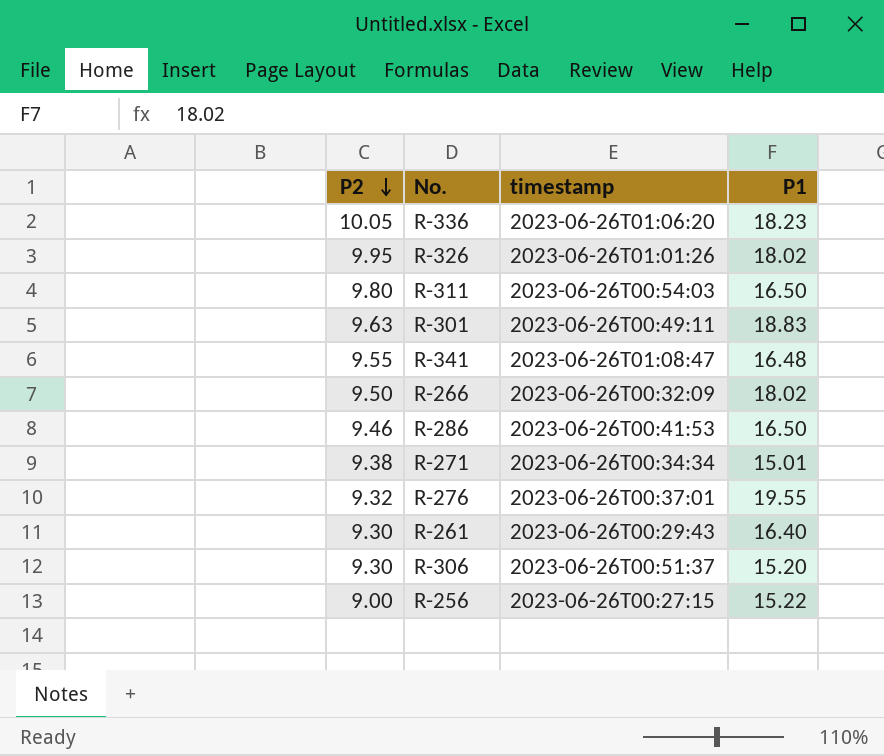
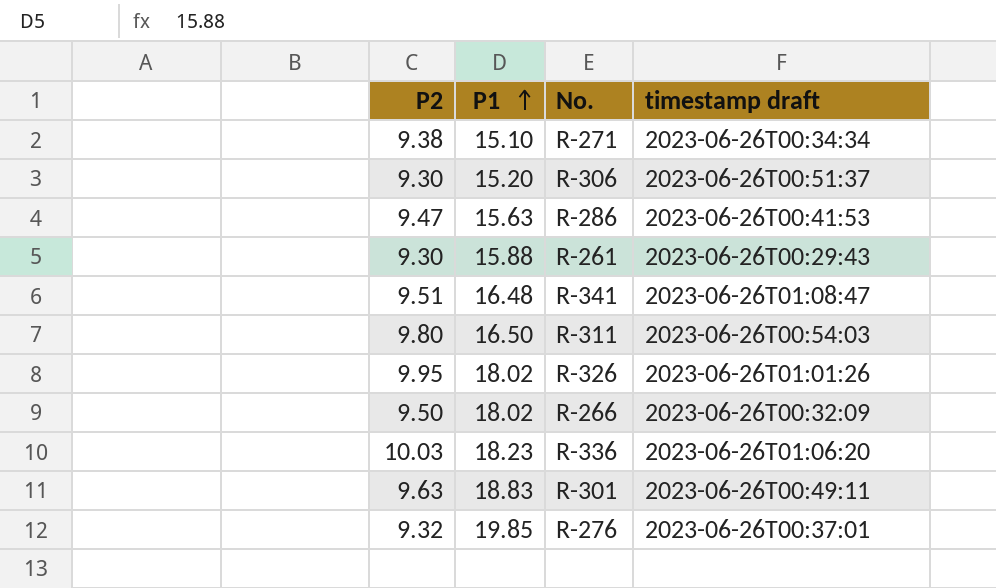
row order: P2 descending -> P1 ascending
column P1 | position: 4 -> 2
column name: timestamp -> timestamp draft
row R-256: 9.00 | 2023-06-26T00:27:15 | 15.22 -> none
R-271 | P1: 15.01 -> 15.10
R-286 | P2: 9.46 -> 9.47
R-286 | P1: 16.50 -> 15.63
R-261 | P1: 16.40 -> 15.88
R-341 | P2: 9.55 -> 9.51
R-336 | P2: 10.05 -> 10.03
R-276 | P1: 19.55 -> 19.85

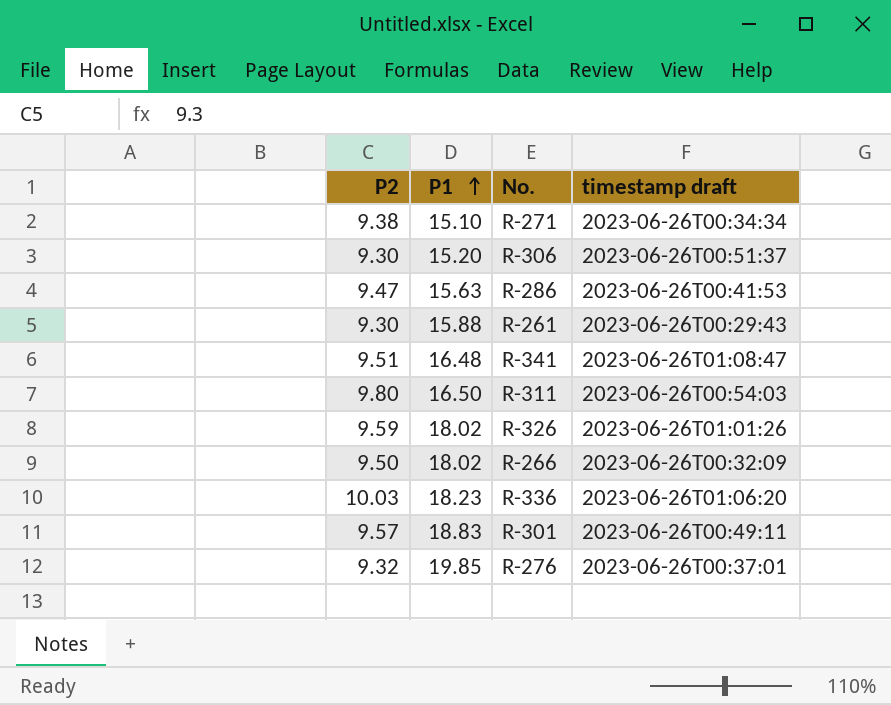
R-326 | P2: 9.95 -> 9.59
R-301 | P2: 9.63 -> 9.57

